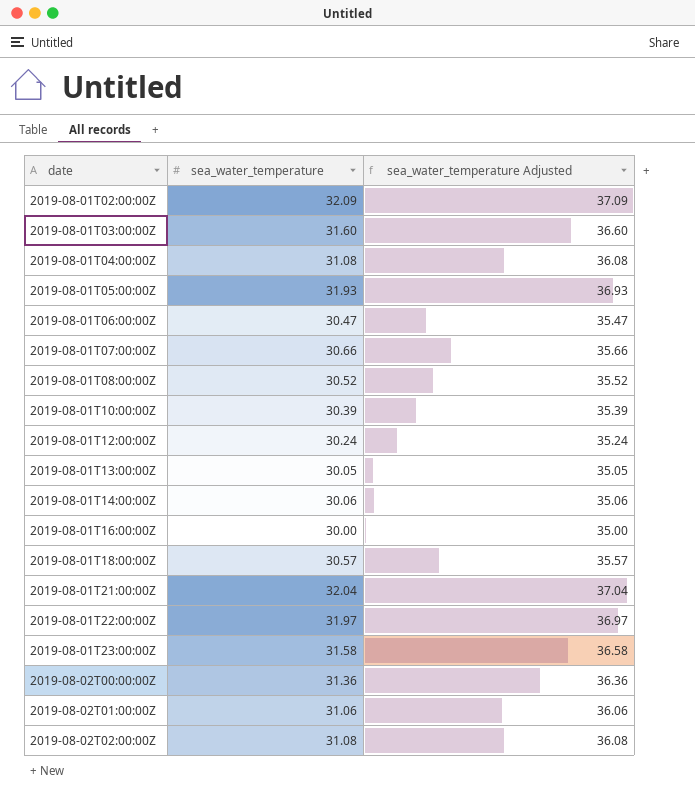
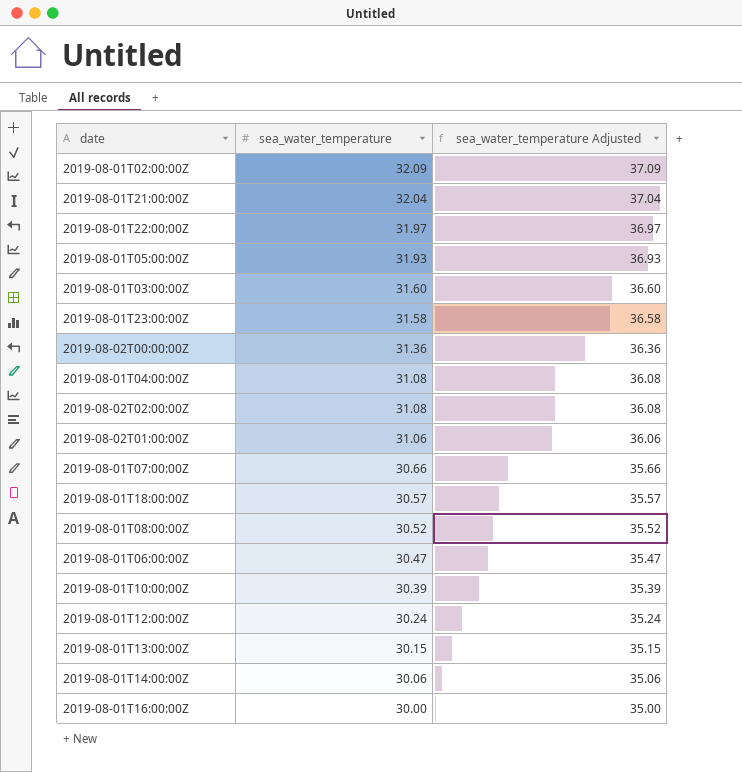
row order: date ascending -> sea_water_temperature descending
2019-08-01T13:00:00Z | sea_water_temperature: 30.05 -> 30.15
2019-08-01T13:00:00Z | sea_water_temperature Adjusted: 35.05 -> 35.15

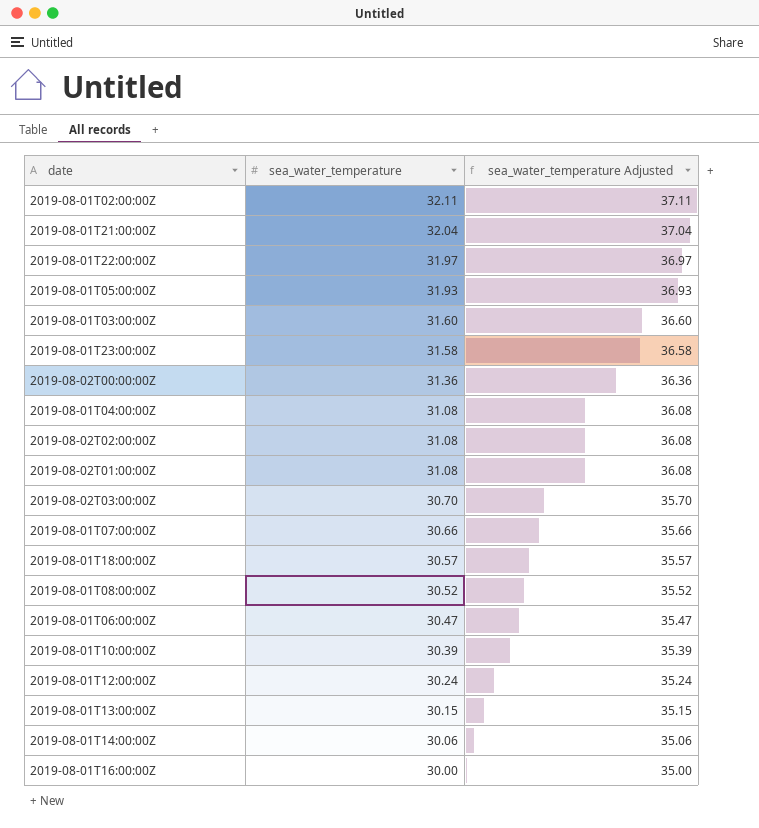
2019-08-01T02:00:00Z | sea_water_temperature: 32.09 -> 32.11
2019-08-01T02:00:00Z | sea_water_temperature Adjusted: 37.09 -> 37.11
2019-08-02T01:00:00Z | sea_water_temperature: 31.06 -> 31.08
2019-08-02T01:00:00Z | sea_water_temperature Adjusted: 36.06 -> 36.08
row 2019-08-02T03:00:00Z: none -> 30.70 | 35.70

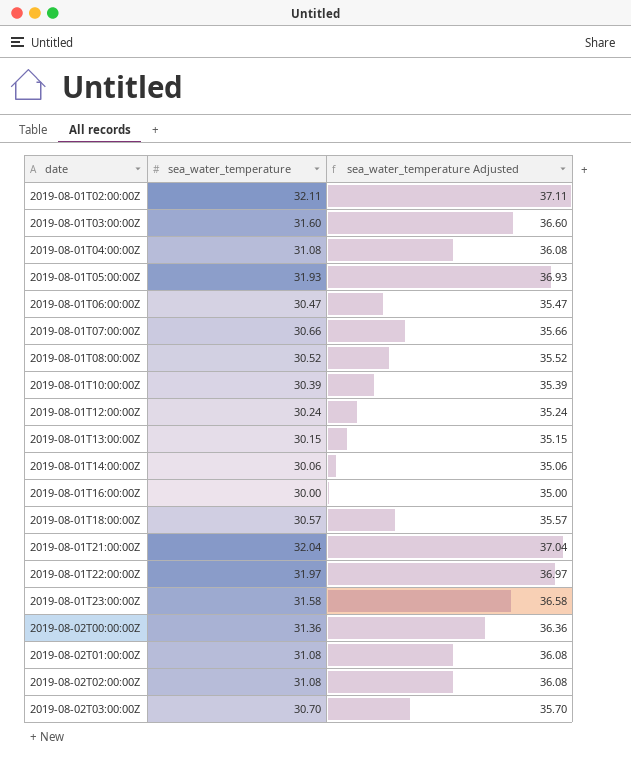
row order: sea_water_temperature descending -> date ascending

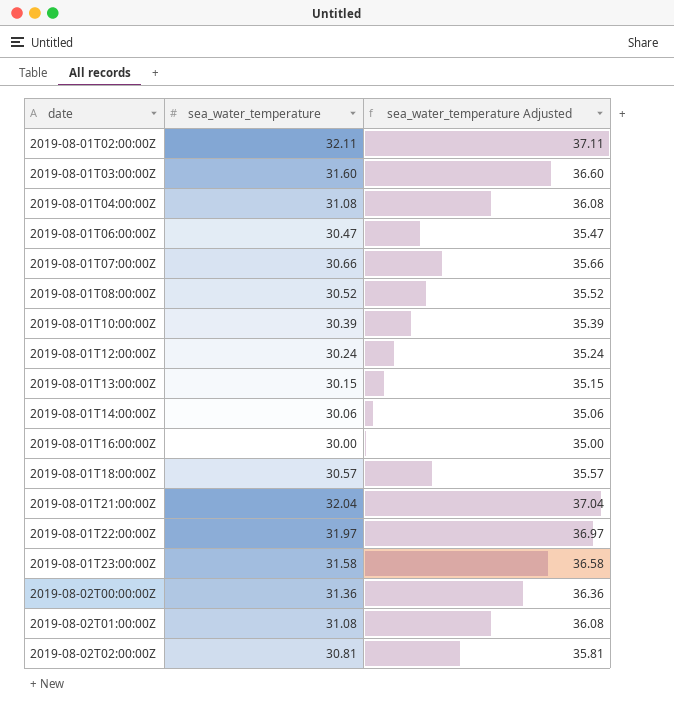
row 2019-08-01T05:00:00Z: 31.93 | 36.93 -> none
row 2019-08-02T03:00:00Z: 30.70 | 35.70 -> none
2019-08-02T02:00:00Z | sea_water_temperature: 31.08 -> 30.81
2019-08-02T02:00:00Z | sea_water_temperature Adjusted: 36.08 -> 35.81

